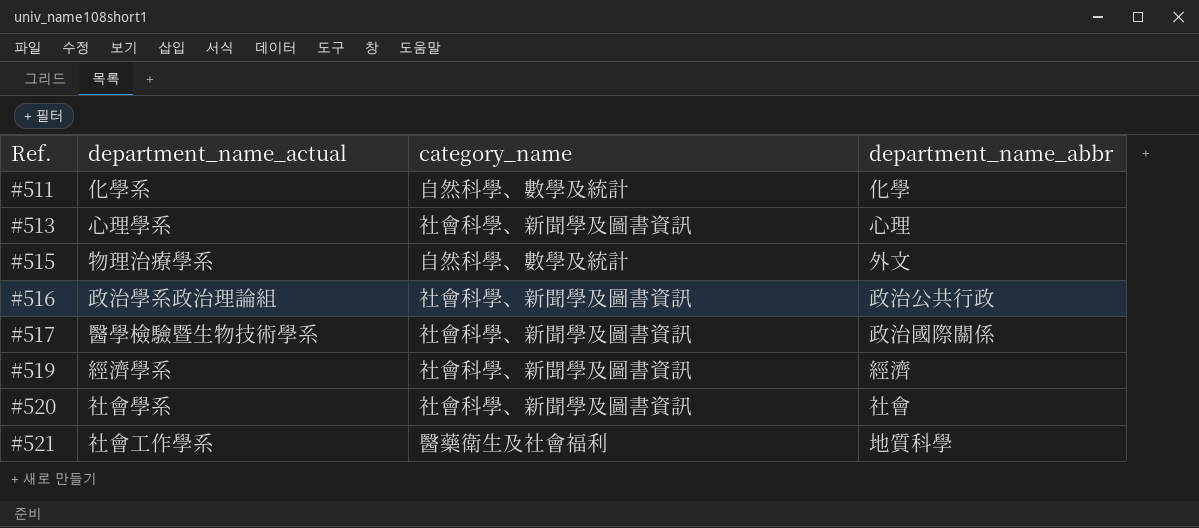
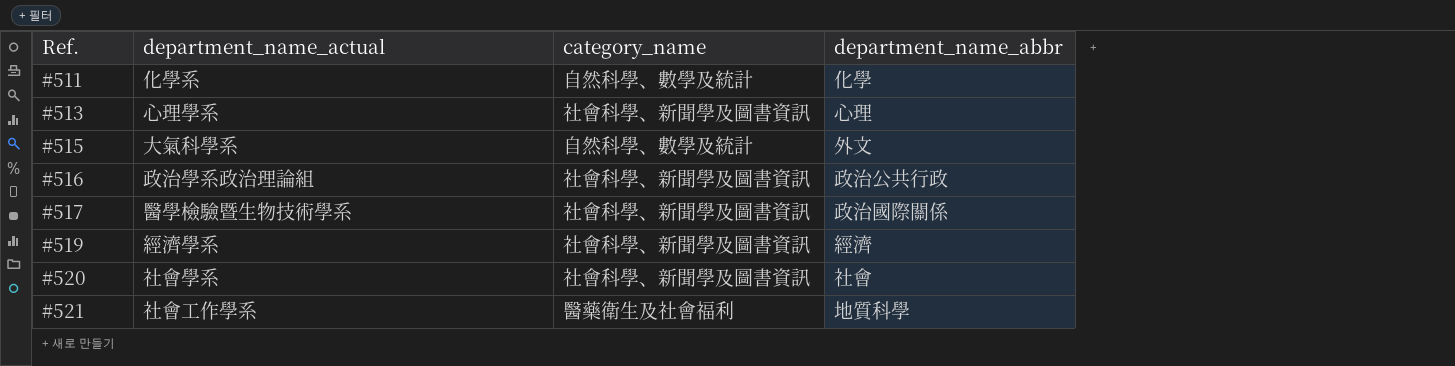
#515 | department_name_actual: 物理治療學系 -> 大氣科學系

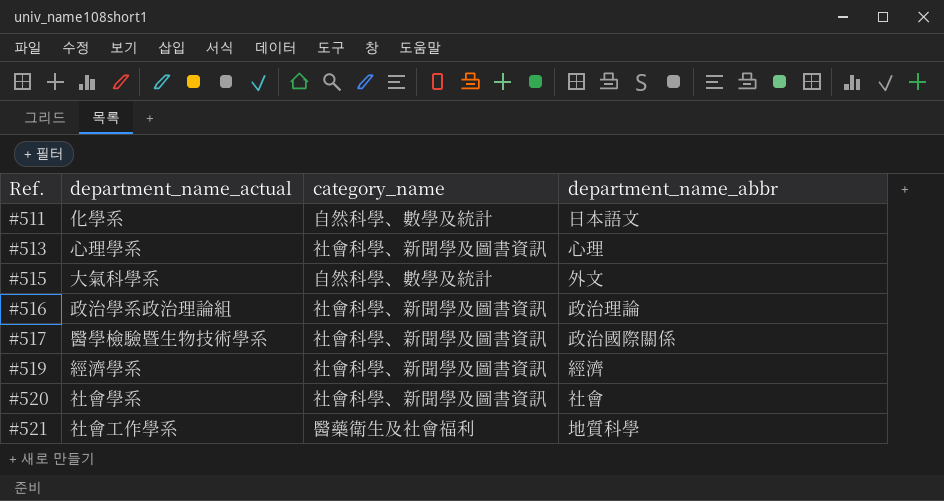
#511 | department_name_abbr: 化學 -> 日本語文
#516 | department_name_abbr: 政治公共行政 -> 政治理論

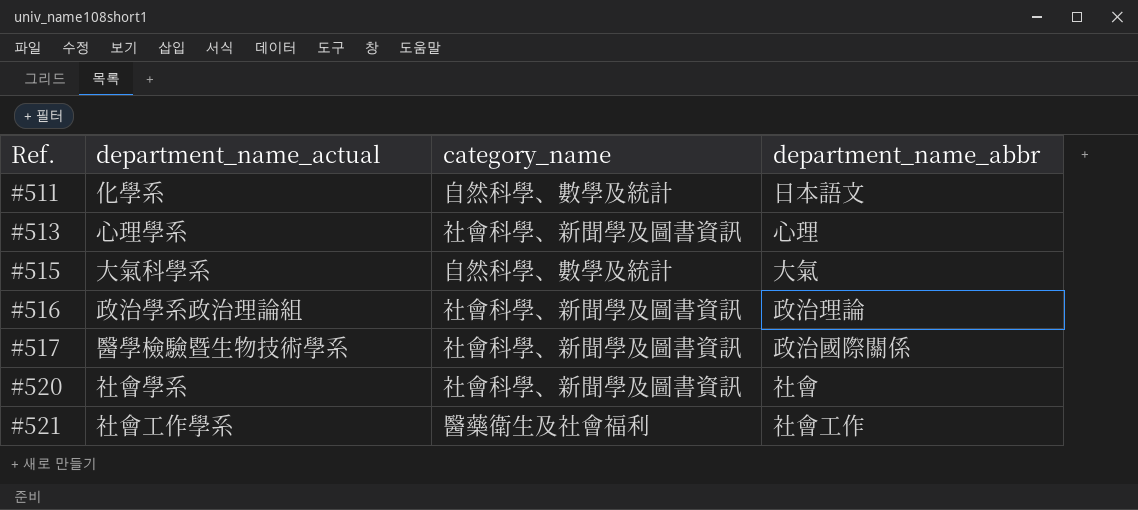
row #519: 經濟學系 | 社會科學、新聞學及圖書資訊 | 經濟 -> none
#515 | department_name_abbr: 外文 -> 大氣
#521 | department_name_abbr: 地質科學 -> 社會工作

